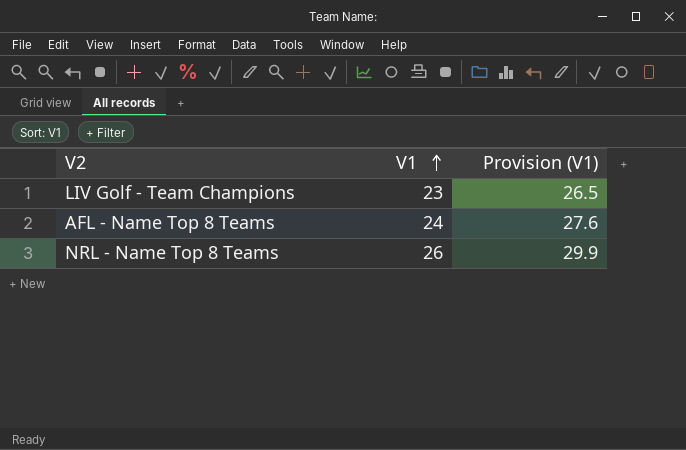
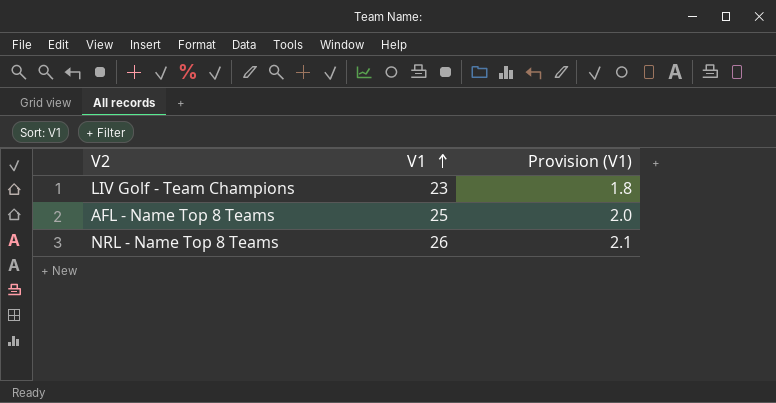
column Provision (V1) | formula: [V1] * 1.15 -> [V1] * 0.08
AFL - Name Top 8 Teams | V1: 24 -> 25

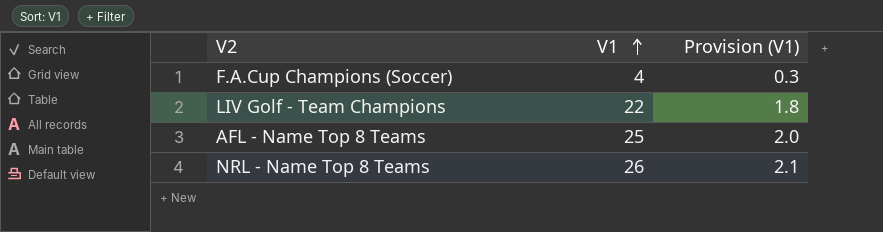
row F.A.Cup Champions (Soccer): none -> 4 | 0.3
LIV Golf - Team Champions | V1: 23 -> 22

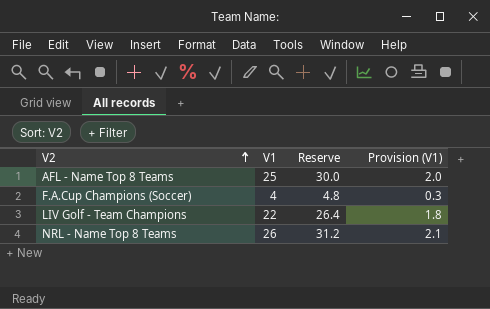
row order: V1 ascending -> V2 ascending
column Reserve | formula: none -> [V1] * 1.2

